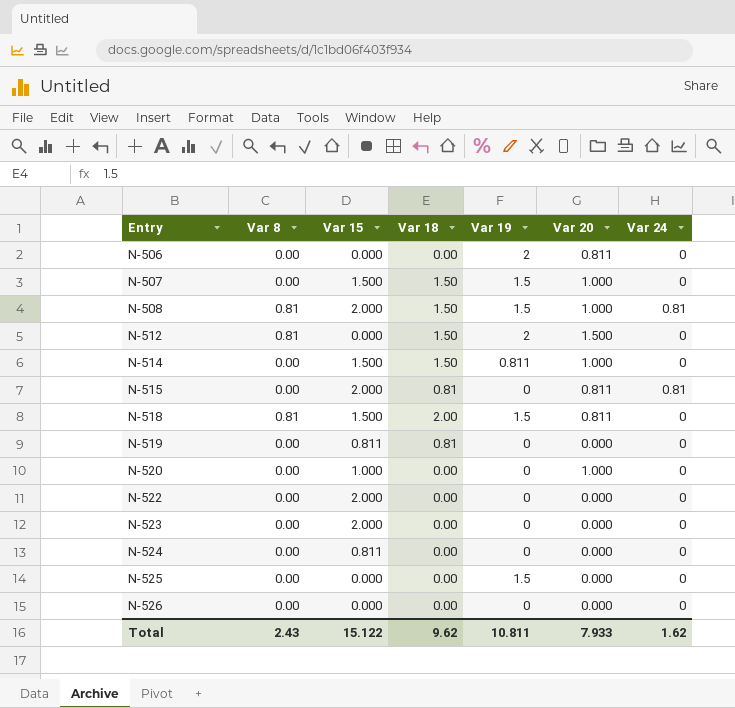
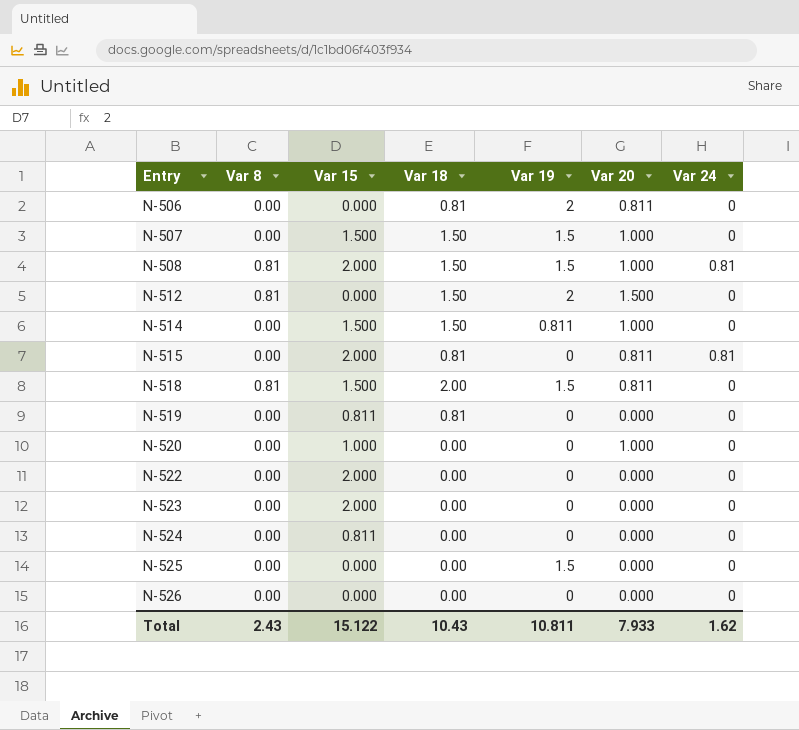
N-506 | Var 18: 0.00 -> 0.81
Total | Var 18: 9.62 -> 10.43

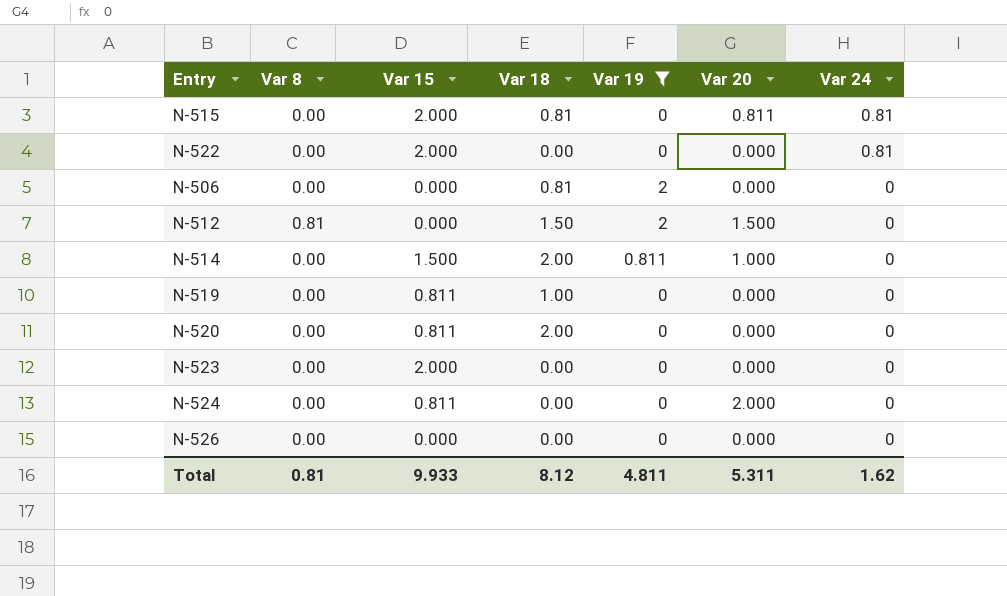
filter: none -> Var 19 != 1.5
row order: Entry ascending -> Var 24 descending
N-522 | Var 24: 0 -> 0.81
N-506 | Var 20: 0.811 -> 0.000
N-514 | Var 18: 1.50 -> 2.00
N-519 | Var 18: 0.81 -> 1.00
N-520 | Var 15: 1.000 -> 0.811
N-520 | Var 18: 0.00 -> 2.00
N-520 | Var 20: 1.000 -> 0.000
N-524 | Var 20: 0.000 -> 2.000
Total | Var 8: 2.43 -> 0.81
Total | Var 15: 15.122 -> 9.933
Total | Var 18: 10.43 -> 8.12
Total | Var 19: 10.811 -> 4.811
Total | Var 20: 7.933 -> 5.311

